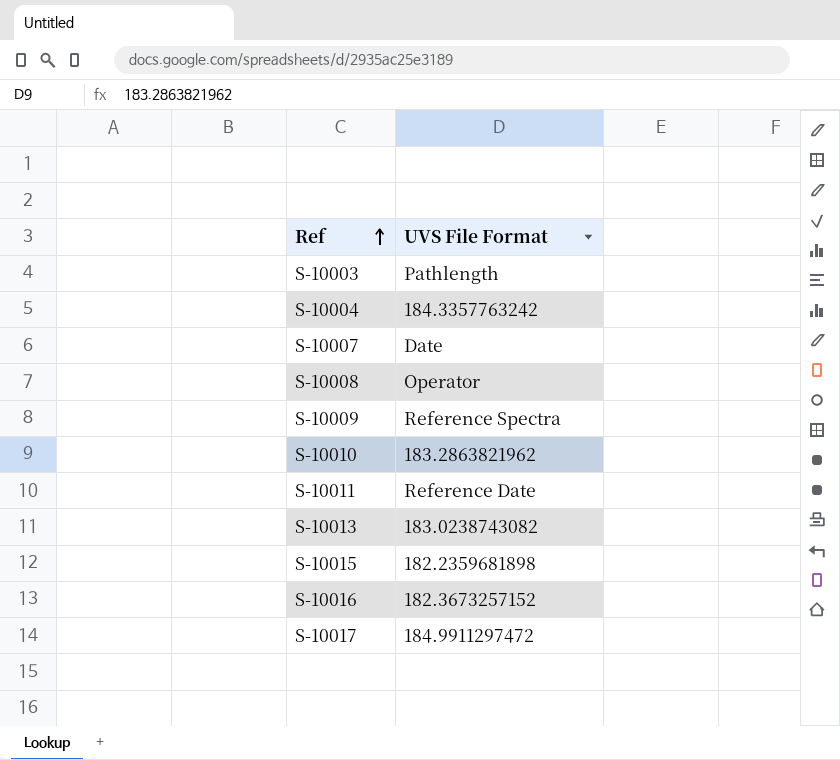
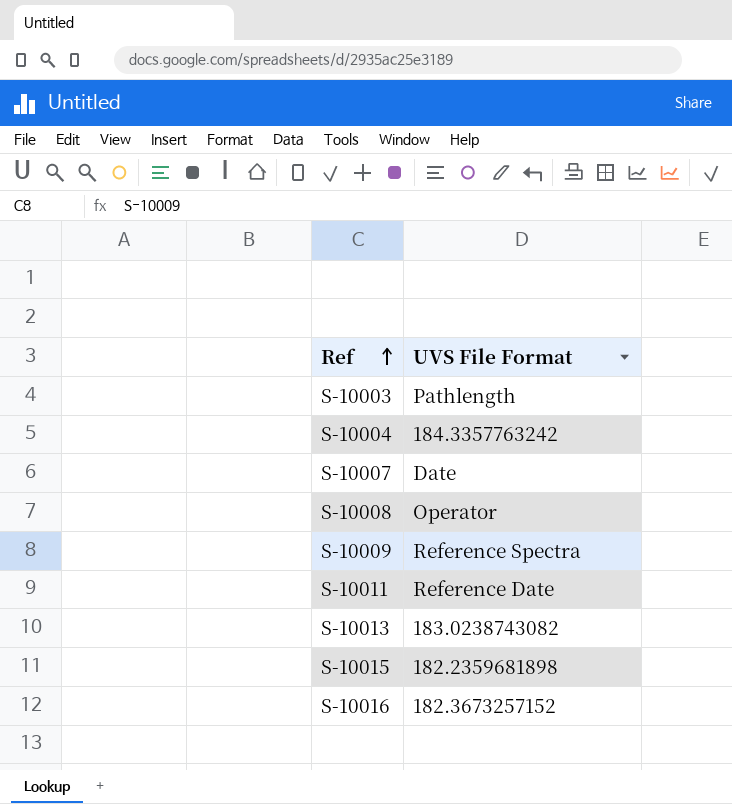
row S-10010: 183.2863821962 -> none
row S-10017: 184.9911297472 -> none

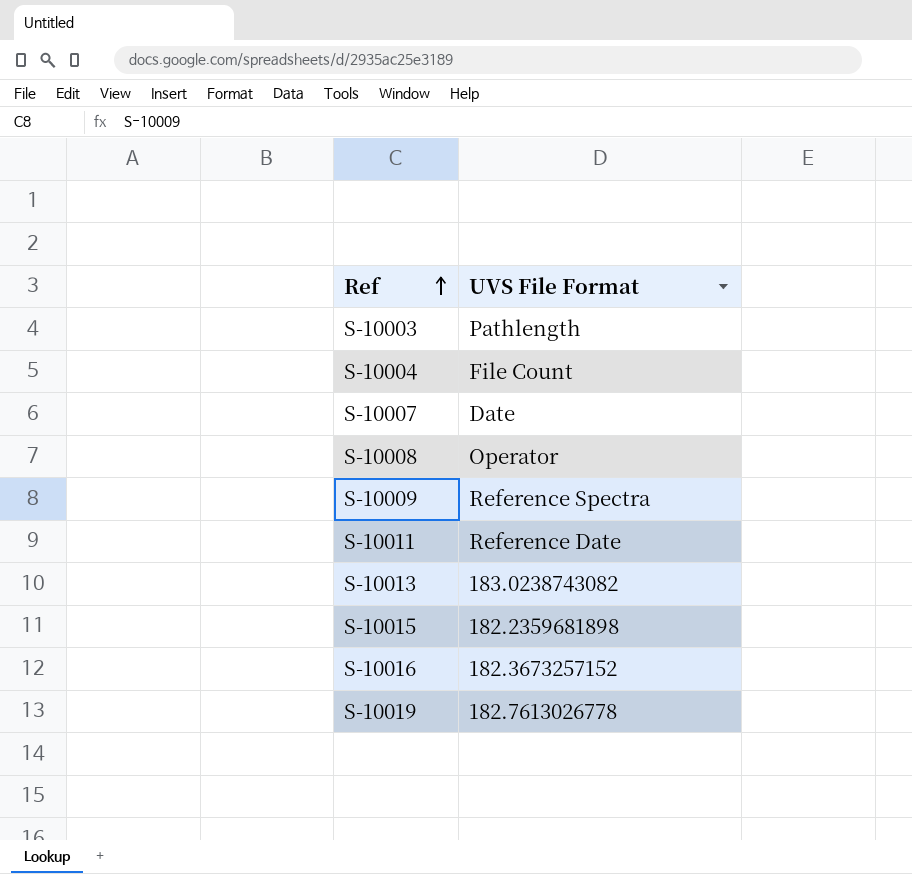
S-10004 | UVS File Format: 184.3357763242 -> File Count
row S-10019: none -> 182.7613026778

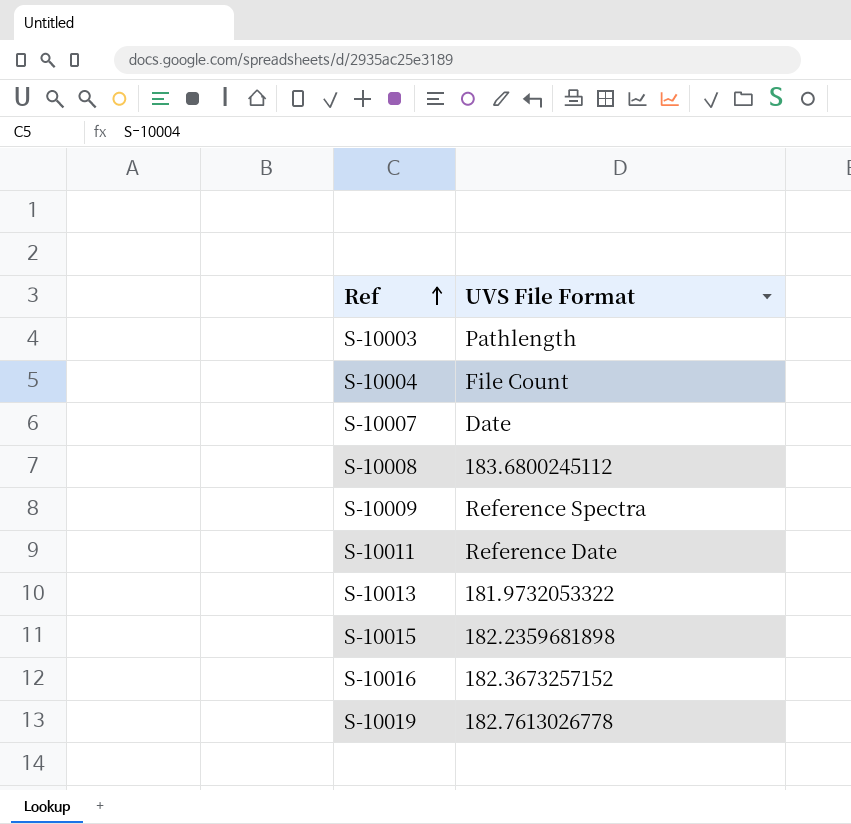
S-10008 | UVS File Format: Operator -> 183.6800245112
S-10013 | UVS File Format: 183.0238743082 -> 181.9732053322

